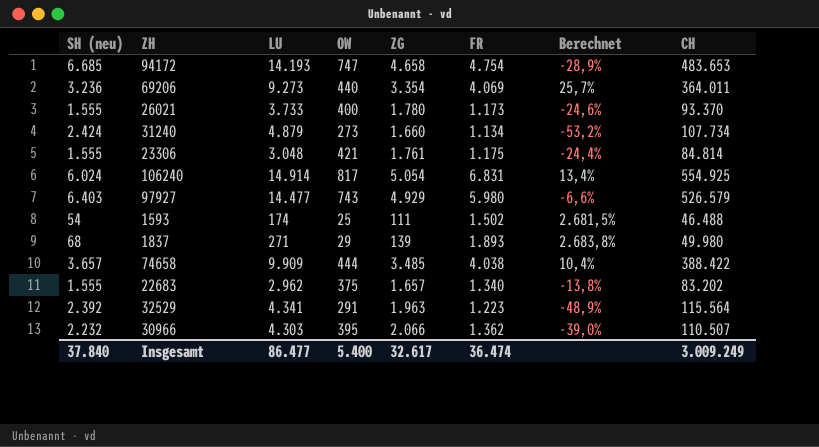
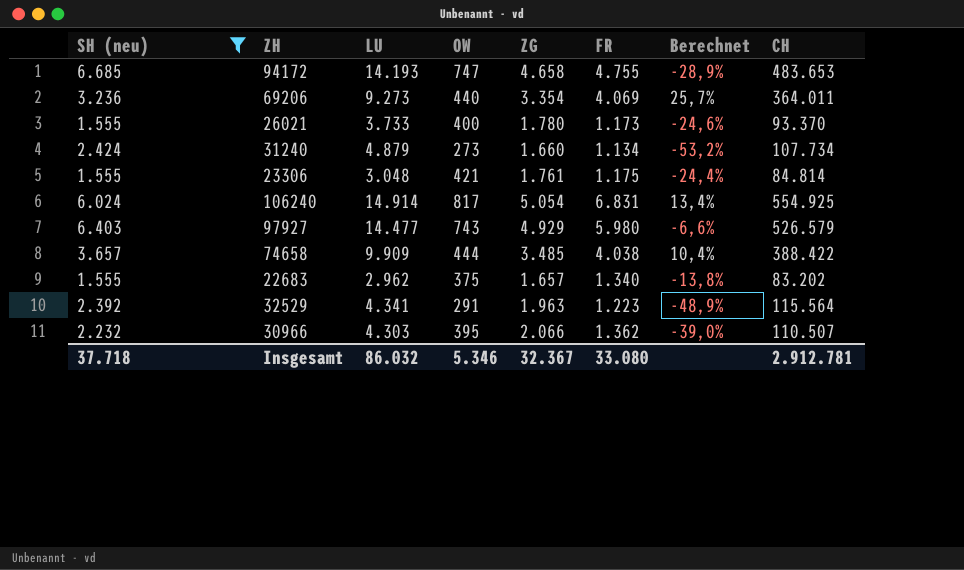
filter: none -> SH (neu) >= 1.555
94172 | FR: 4.754 -> 4.755
Insgesamt | SH (neu): 37.840 -> 37.718
Insgesamt | LU: 86.477 -> 86.032
Insgesamt | OW: 5.400 -> 5.346
Insgesamt | ZG: 32.617 -> 32.367
Insgesamt | FR: 36.474 -> 33.080
Insgesamt | CH: 3.009.249 -> 2.912.781

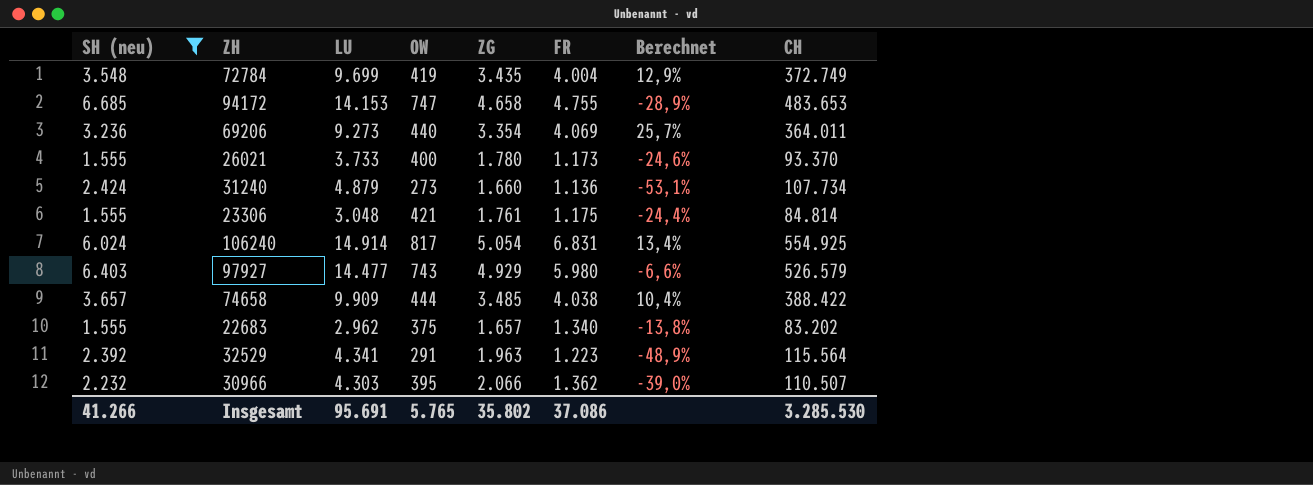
row 72784: none -> 3.548 | 9.699 | 419 | 3.435 | 4.004 | 12,9% | 372.749
94172 | LU: 14.193 -> 14.153
31240 | FR: 1.134 -> 1.136
31240 | Berechnet: -53,2% -> -53,1%
Insgesamt | SH (neu): 37.718 -> 41.266
Insgesamt | LU: 86.032 -> 95.691
Insgesamt | OW: 5.346 -> 5.765
Insgesamt | ZG: 32.367 -> 35.802
Insgesamt | FR: 33.080 -> 37.086
Insgesamt | CH: 2.912.781 -> 3.285.530

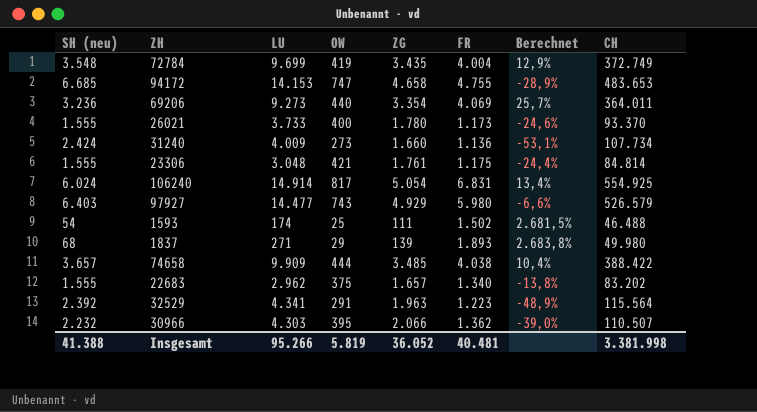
filter: SH (neu) >= 1.555 -> none
31240 | LU: 4.879 -> 4.009
Insgesamt | SH (neu): 41.266 -> 41.388
Insgesamt | LU: 95.691 -> 95.266
Insgesamt | OW: 5.765 -> 5.819
Insgesamt | ZG: 35.802 -> 36.052
Insgesamt | FR: 37.086 -> 40.481
Insgesamt | CH: 3.285.530 -> 3.381.998

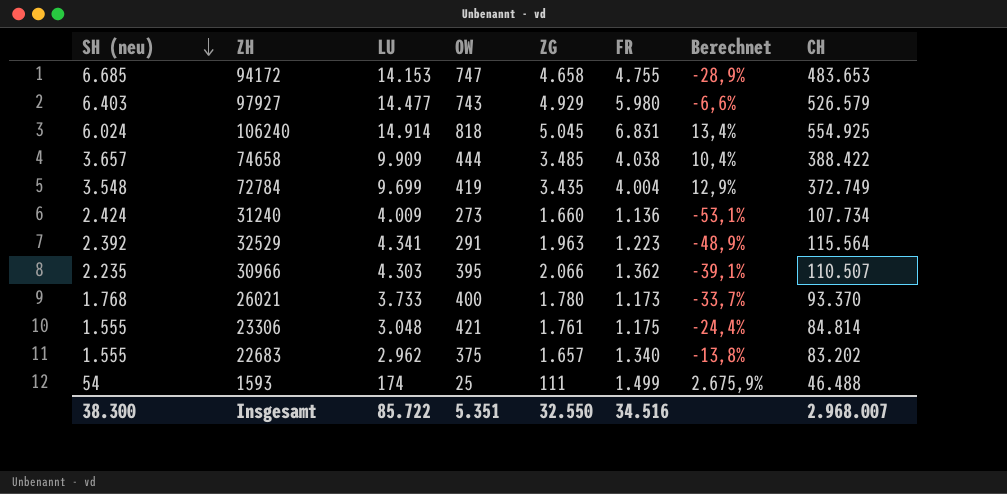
row order: none -> SH (neu) descending
row 69206: 3.236 | 9.273 | 440 | 3.354 | 4.069 | 25,7% | 364.011 -> none
row 1837: 68 | 271 | 29 | 139 | 1.893 | 2.683,8% | 49.980 -> none
106240 | OW: 817 -> 818
106240 | ZG: 5.054 -> 5.045
30966 | SH (neu): 2.232 -> 2.235
30966 | Berechnet: -39,0% -> -39,1%
26021 | SH (neu): 1.555 -> 1.768
26021 | Berechnet: -24,6% -> -33,7%
1593 | FR: 1.502 -> 1.499
1593 | Berechnet: 2.681,5% -> 2.675,9%
Insgesamt | SH (neu): 41.388 -> 38.300
Insgesamt | LU: 95.266 -> 85.722
Insgesamt | OW: 5.819 -> 5.351
Insgesamt | ZG: 36.052 -> 32.550
Insgesamt | FR: 40.481 -> 34.516
Insgesamt | CH: 3.381.998 -> 2.968.007

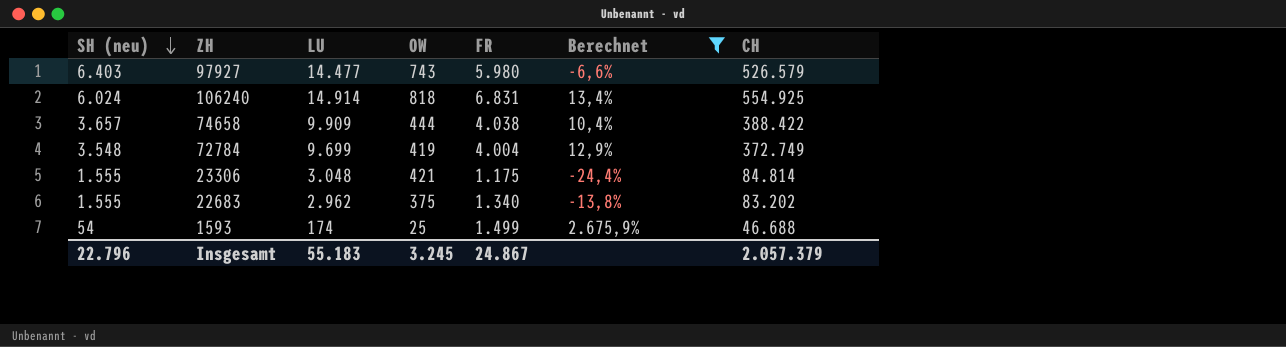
filter: none -> Berechnet >= -24,4%
column ZG | position: 5 -> none
1593 | CH: 46.488 -> 46.688
Insgesamt | SH (neu): 38.300 -> 22.796
Insgesamt | LU: 85.722 -> 55.183
Insgesamt | OW: 5.351 -> 3.245
Insgesamt | FR: 34.516 -> 24.867
Insgesamt | CH: 2.968.007 -> 2.057.379

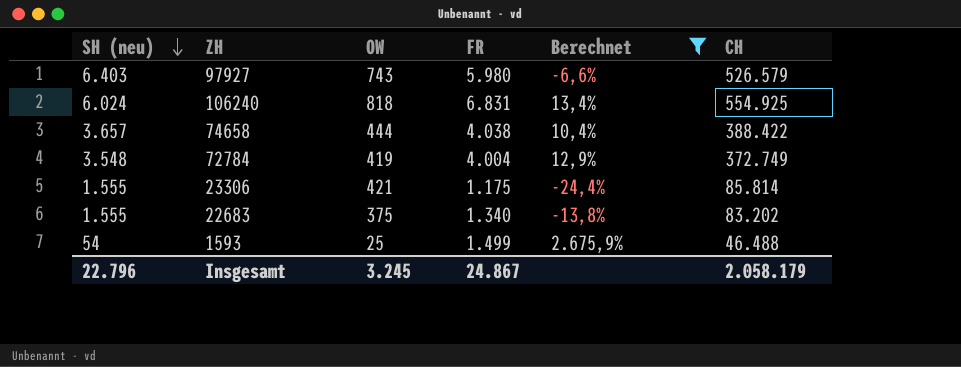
column LU | position: 3 -> none
23306 | CH: 84.814 -> 85.814
1593 | CH: 46.688 -> 46.488
Insgesamt | CH: 2.057.379 -> 2.058.179

